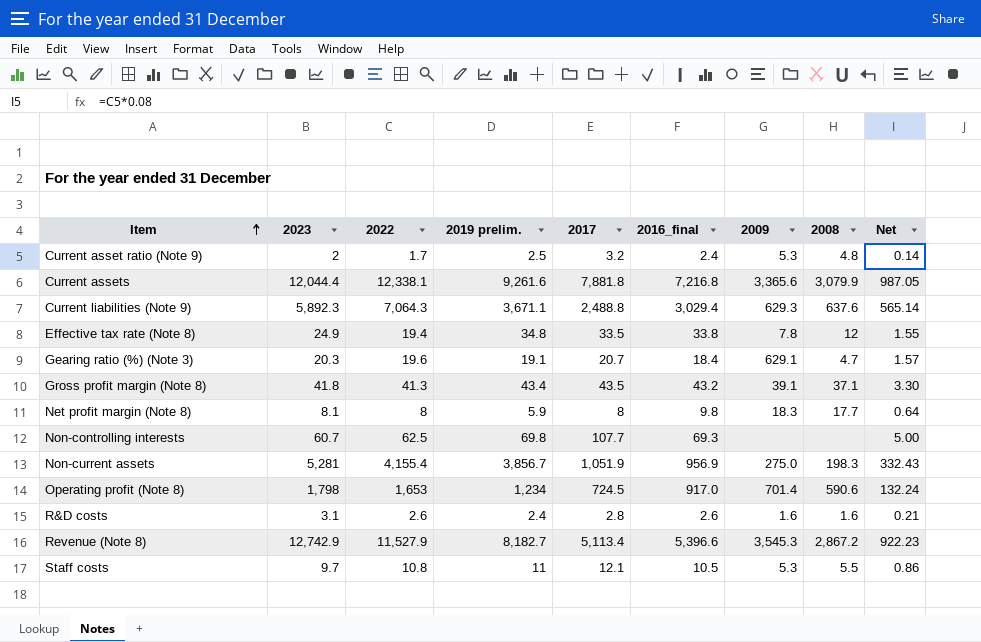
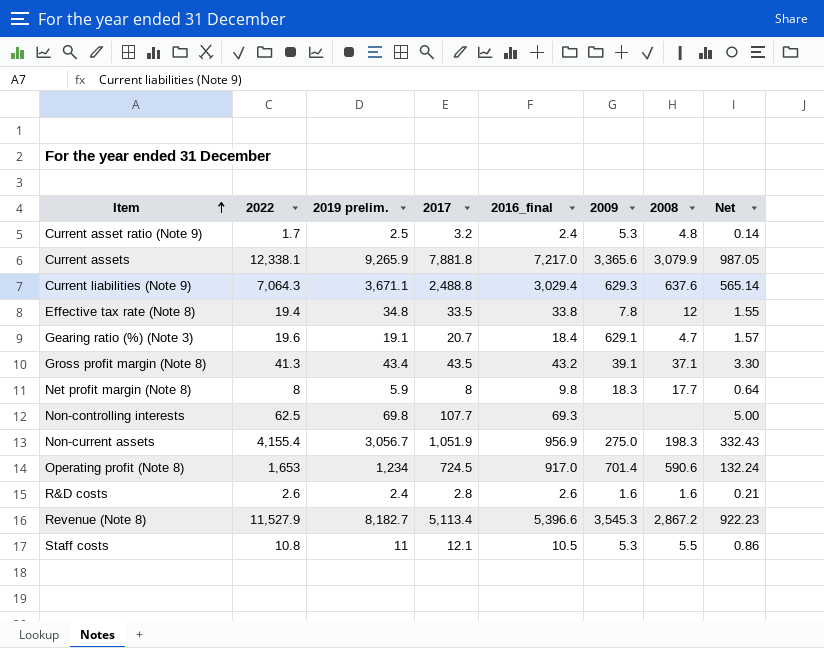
column 2023 | position: 2 -> none
Current assets | 2019 prelim.: 9,261.6 -> 9,265.9
Current assets | 2016_final: 7,216.8 -> 7,217.0
Non-current assets | 2019 prelim.: 3,856.7 -> 3,056.7

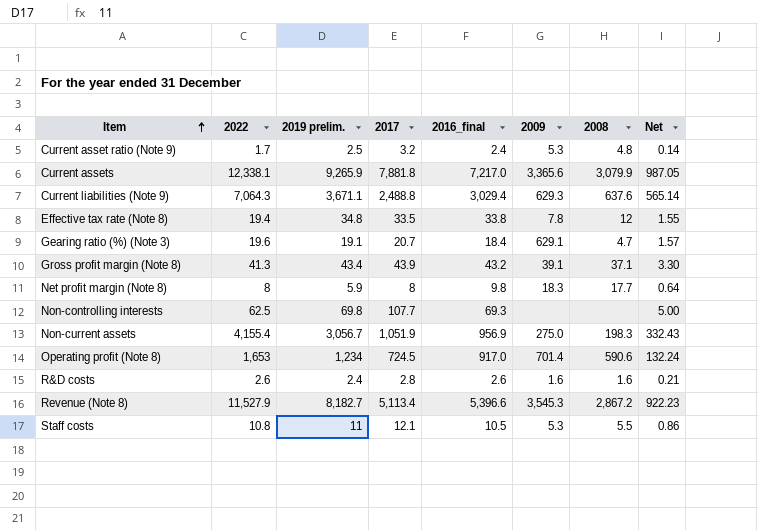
Gross profit margin (Note 8) | 2017: 43.5 -> 43.9

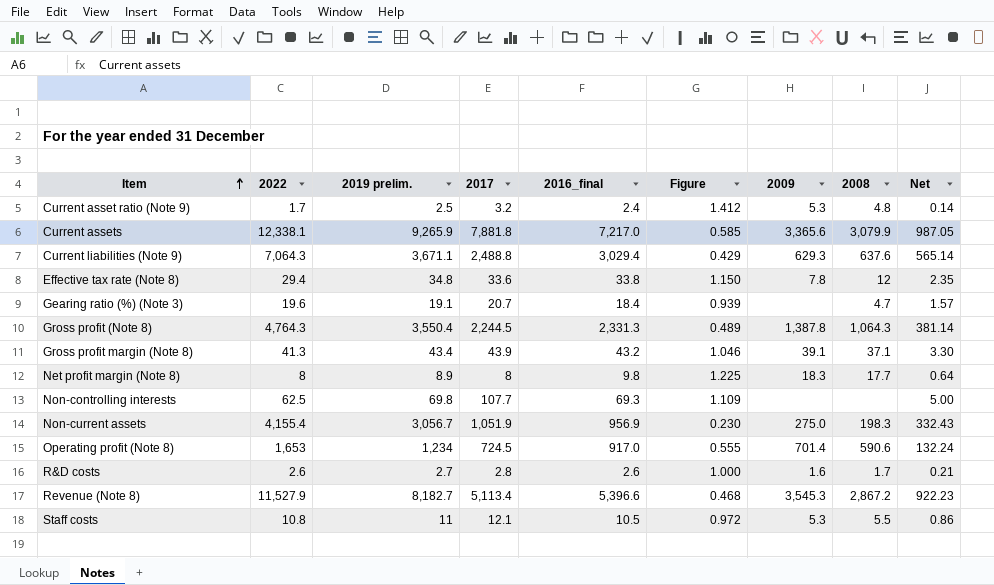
column Figure | formula: none -> [2016_final] / [2022]
Effective tax rate (Note 8) | 2022: 19.4 -> 29.4
Effective tax rate (Note 8) | 2017: 33.5 -> 33.6
Effective tax rate (Note 8) | Net: 1.55 -> 2.35
Gearing ratio (%) (Note 3) | 2009: 629.1 -> none
row Gross profit (Note 8): none -> 4,764.3 | 3,550.4 | 2,244.5 | 2,331.3 | 0.489 | 1,387.8 | 1,064.3 | 381.14
Net profit margin (Note 8) | 2019 prelim.: 5.9 -> 8.9
R&D costs | 2019 prelim.: 2.4 -> 2.7
R&D costs | 2008: 1.6 -> 1.7

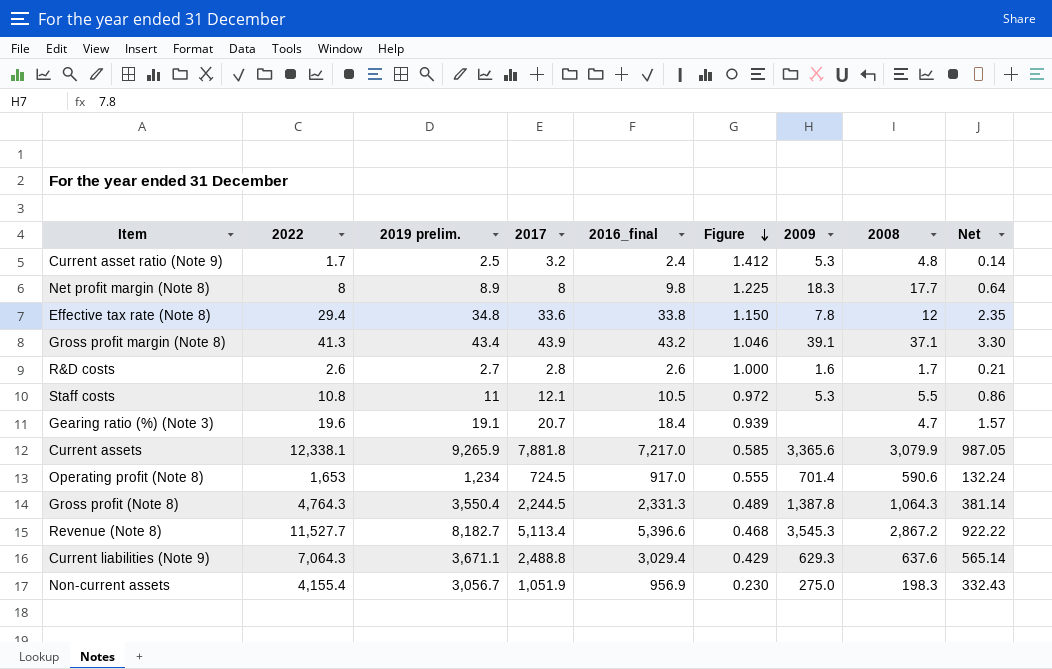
row order: Item ascending -> Figure descending
row Non-controlling interests: 62.5 | 69.8 | 107.7 | 69.3 | 1.109 | none | none | 5.00 -> none
Revenue (Note 8) | 2022: 11,527.9 -> 11,527.7
Revenue (Note 8) | Net: 922.23 -> 922.22

